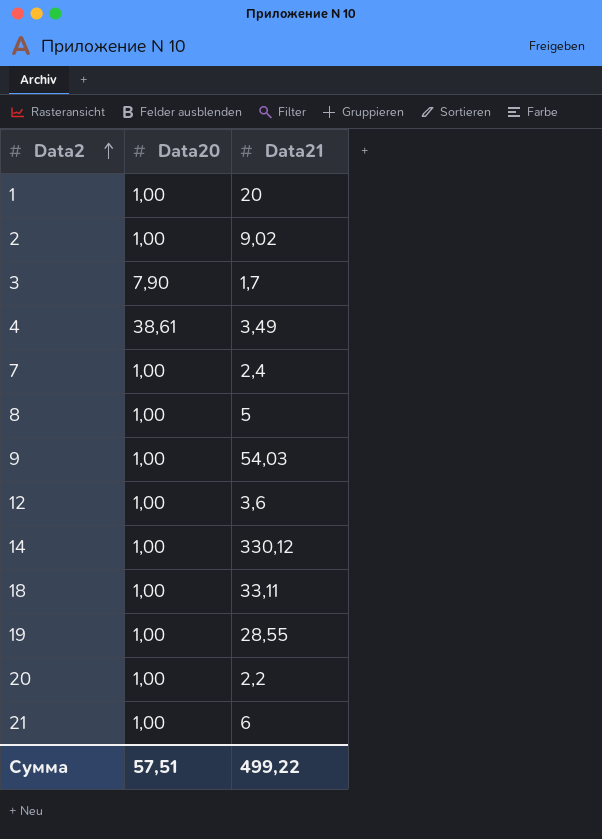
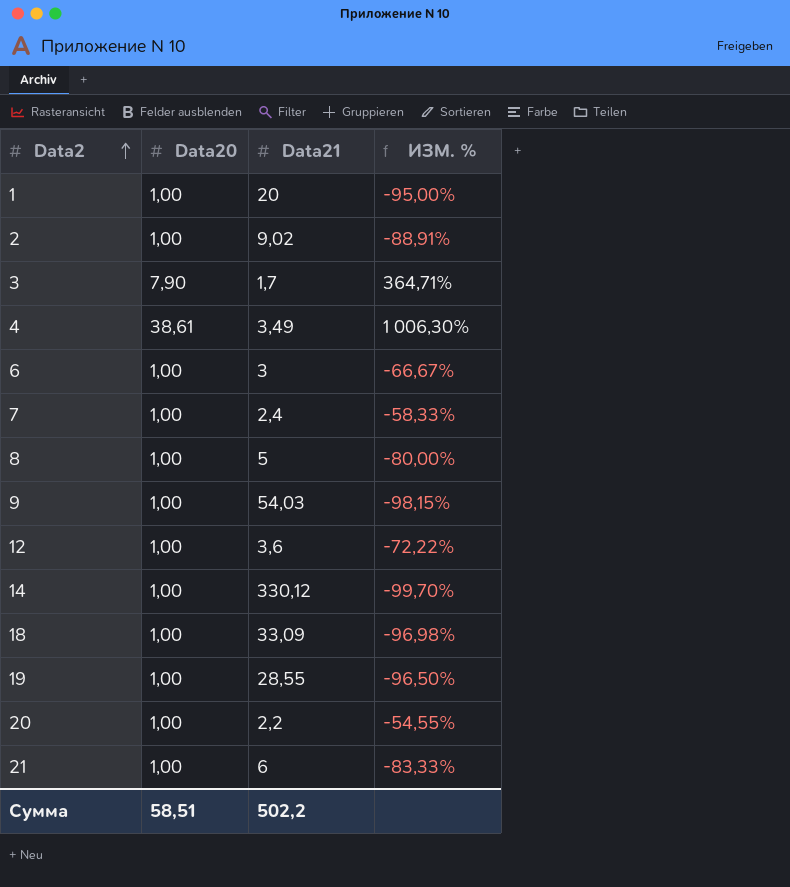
column ИЗМ. % | formula: none -> ([Data20] - [Data21]) / [Data21]
row 6: none -> 1,00 | 3 | -66,67%
18 | Data21: 33,11 -> 33,09
Сумма | Data20: 57,51 -> 58,51
Сумма | Data21: 499,22 -> 502,2

